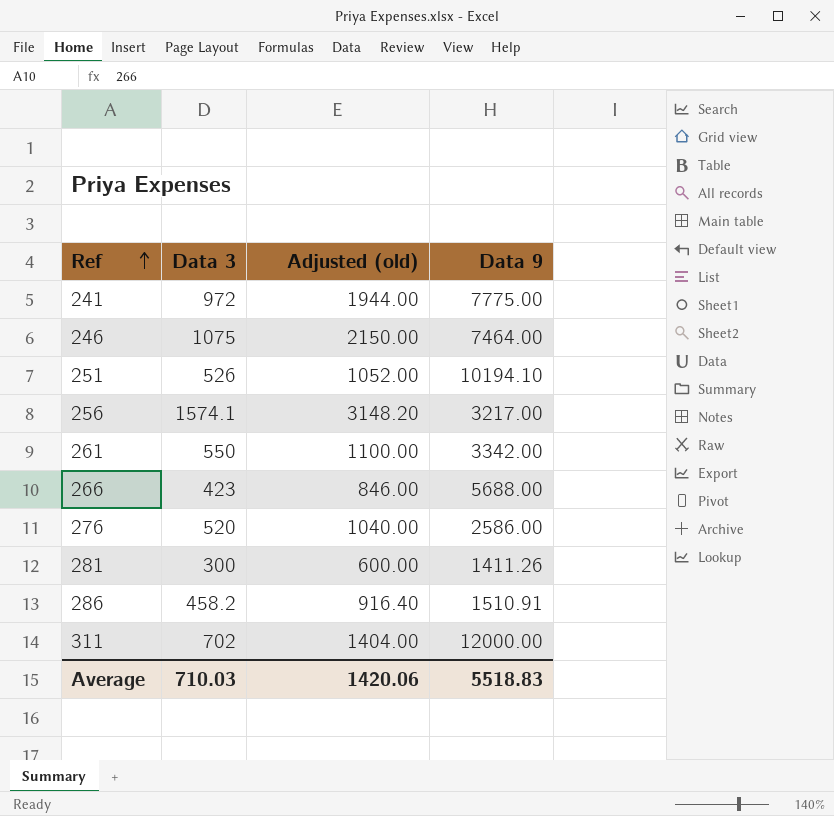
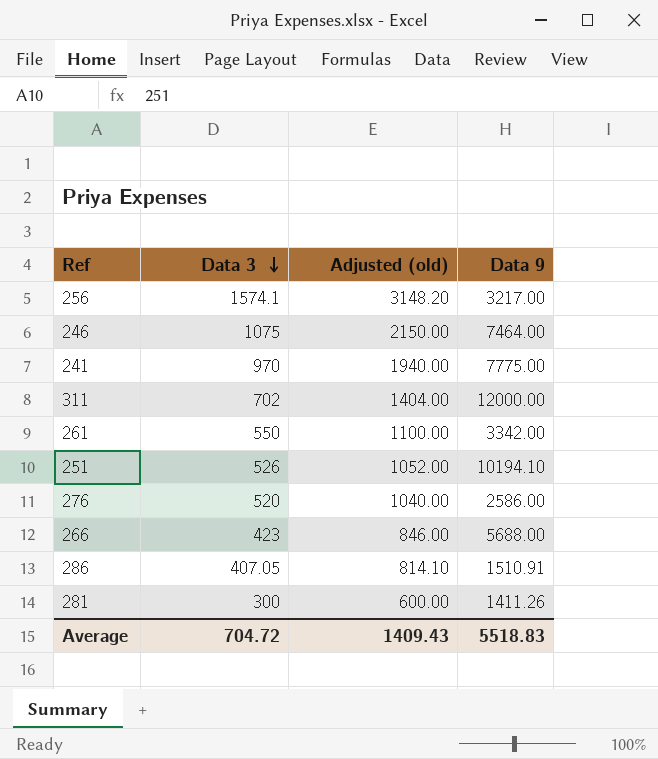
row order: Ref ascending -> Data 3 descending
241 | Data 3: 972 -> 970
241 | Adjusted (old): 1944.00 -> 1940.00
286 | Data 3: 458.2 -> 407.05
286 | Adjusted (old): 916.40 -> 814.10
Average | Data 3: 710.03 -> 704.72
Average | Adjusted (old): 1420.06 -> 1409.43

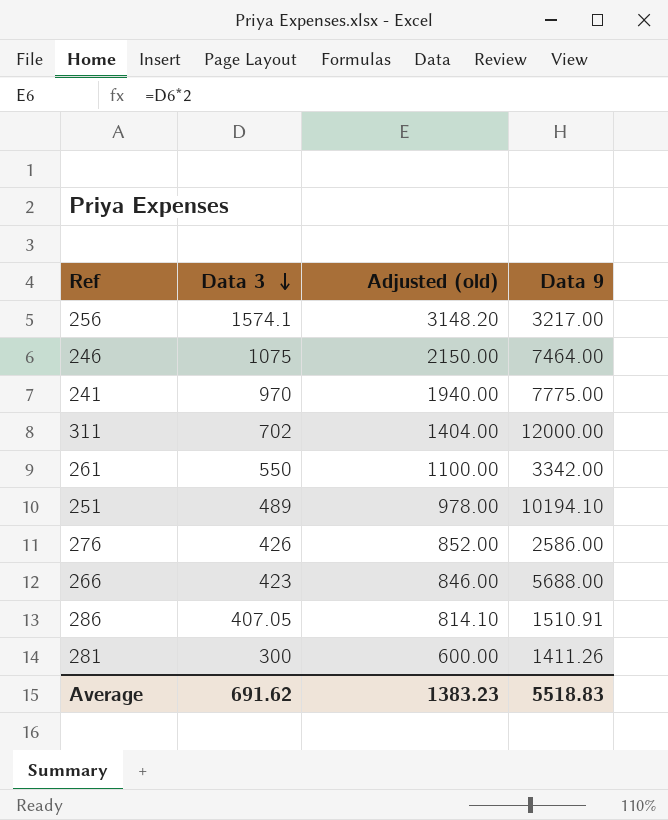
251 | Data 3: 526 -> 489
251 | Adjusted (old): 1052.00 -> 978.00
276 | Data 3: 520 -> 426
276 | Adjusted (old): 1040.00 -> 852.00
Average | Data 3: 704.72 -> 691.62
Average | Adjusted (old): 1409.43 -> 1383.23

